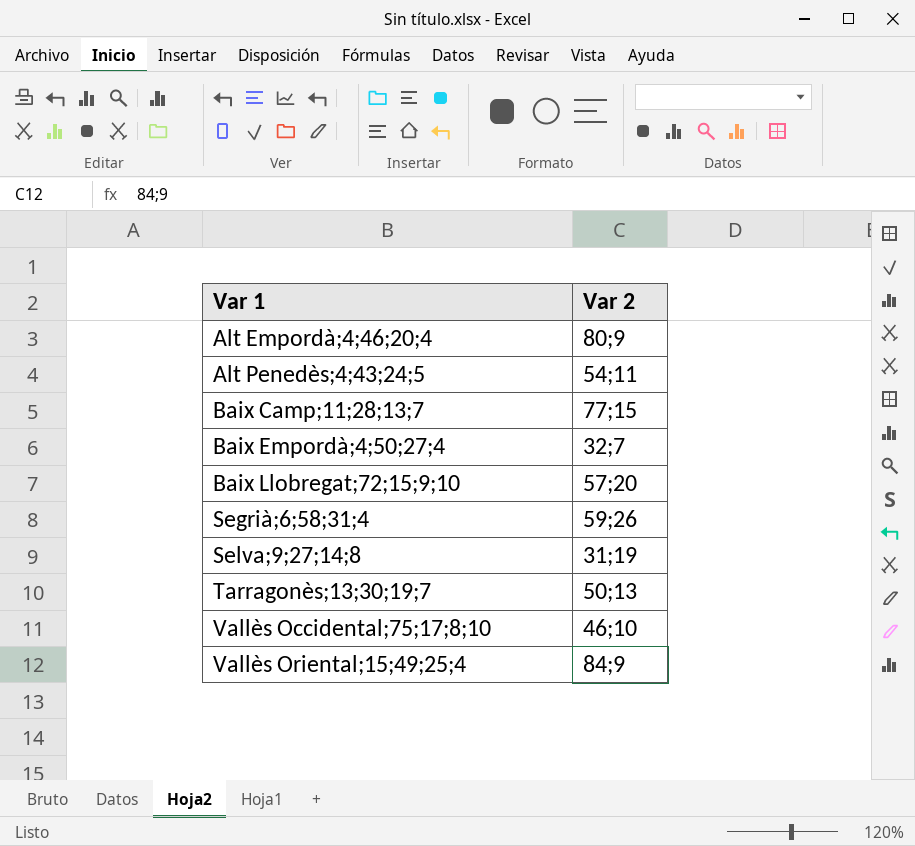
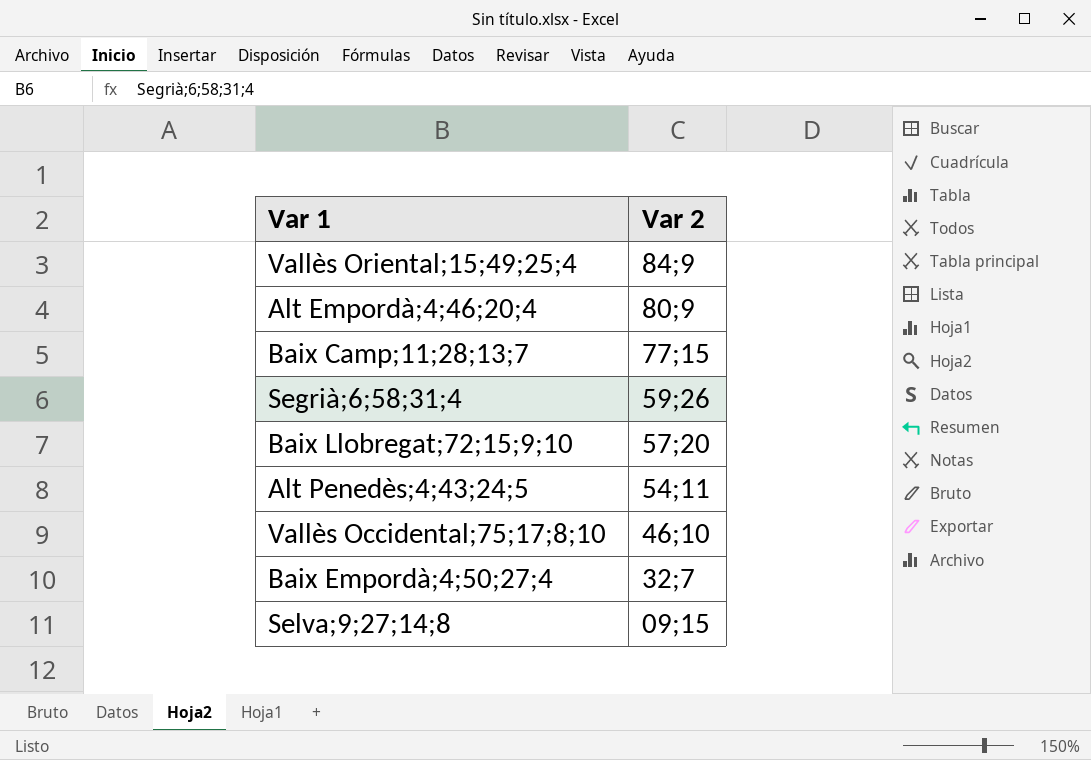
row order: Var 1 ascending -> Var 2 descending
row Tarragonès;13;30;19;7: 50;13 -> none
Selva;9;27;14;8 | Var 2: 31;19 -> 09;15

